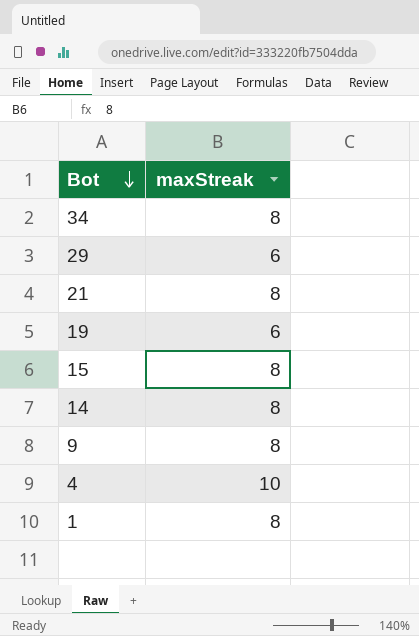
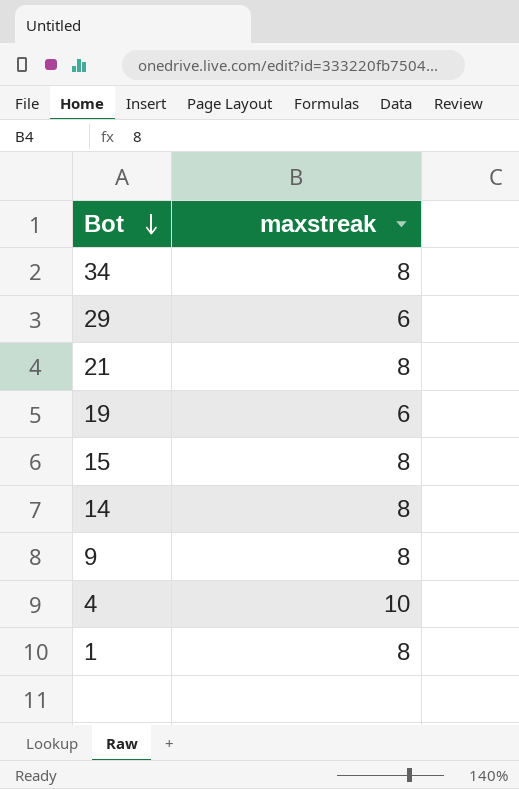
column name: maxStreak -> maxstreak

